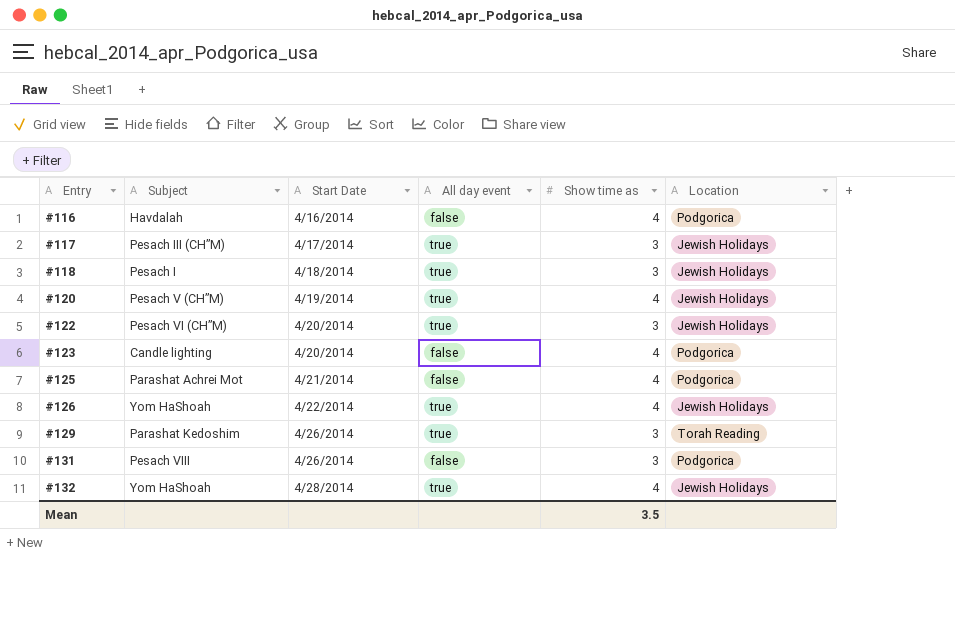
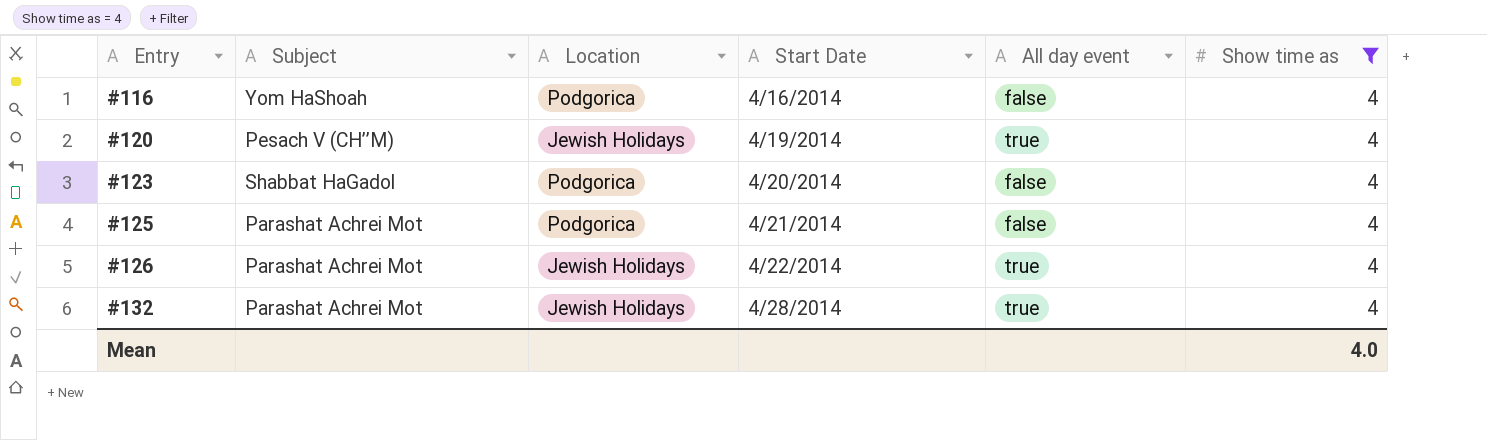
filter: none -> Show time as = 4
column Location | position: 6 -> 3
#116 | Subject: Havdalah -> Yom HaShoah
#123 | Subject: Candle lighting -> Shabbat HaGadol
#126 | Subject: Yom HaShoah -> Parashat Achrei Mot
#132 | Subject: Yom HaShoah -> Parashat Achrei Mot
Mean | Show time as: 3.5 -> 4.0

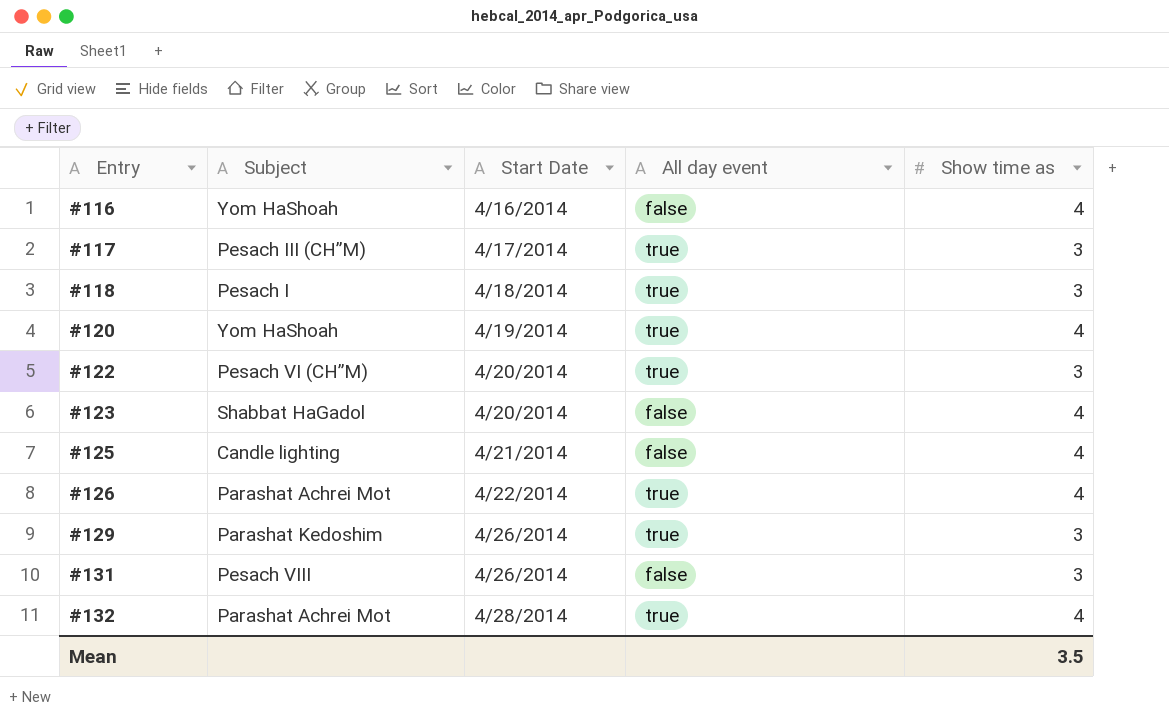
filter: Show time as = 4 -> none
column Location | position: 3 -> none
#120 | Subject: Pesach V (CH’’M) -> Yom HaShoah
#125 | Subject: Parashat Achrei Mot -> Candle lighting
Mean | Show time as: 4.0 -> 3.5

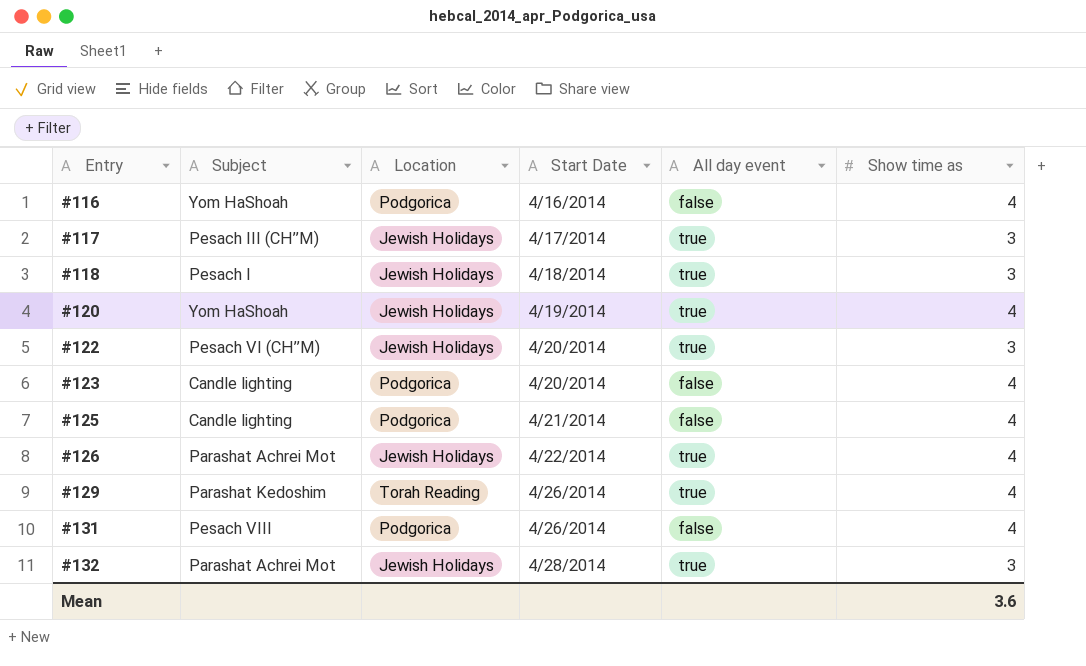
column Location | position: none -> 3
#123 | Subject: Shabbat HaGadol -> Candle lighting
#129 | Show time as: 3 -> 4
#131 | Show time as: 3 -> 4
#132 | Show time as: 4 -> 3
Mean | Show time as: 3.5 -> 3.6

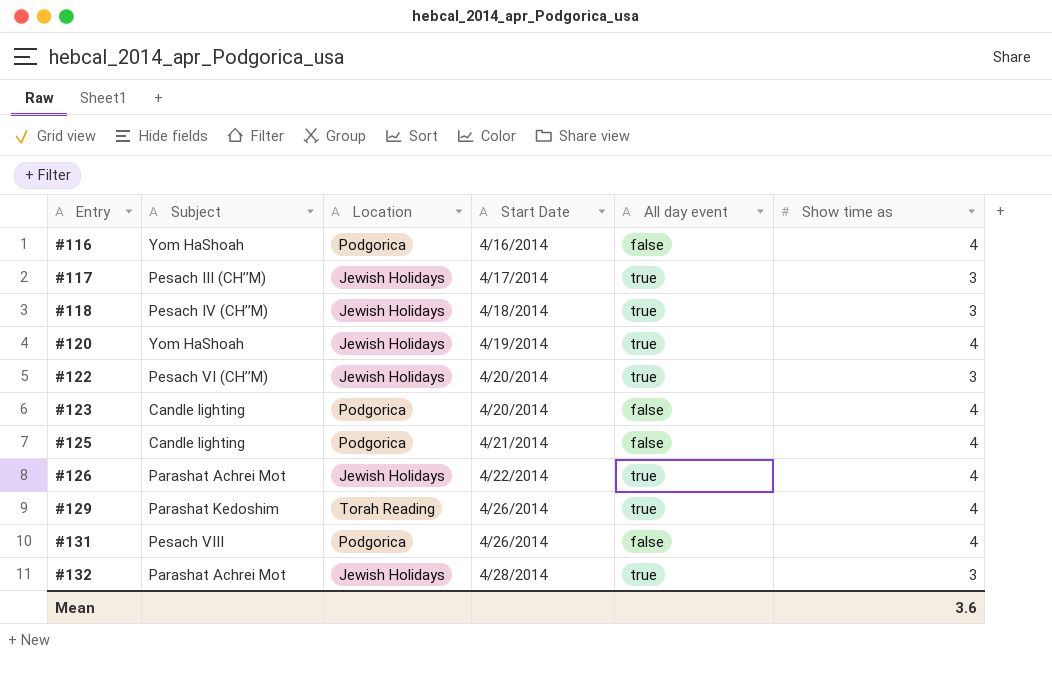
#118 | Subject: Pesach I -> Pesach IV (CH’’M)

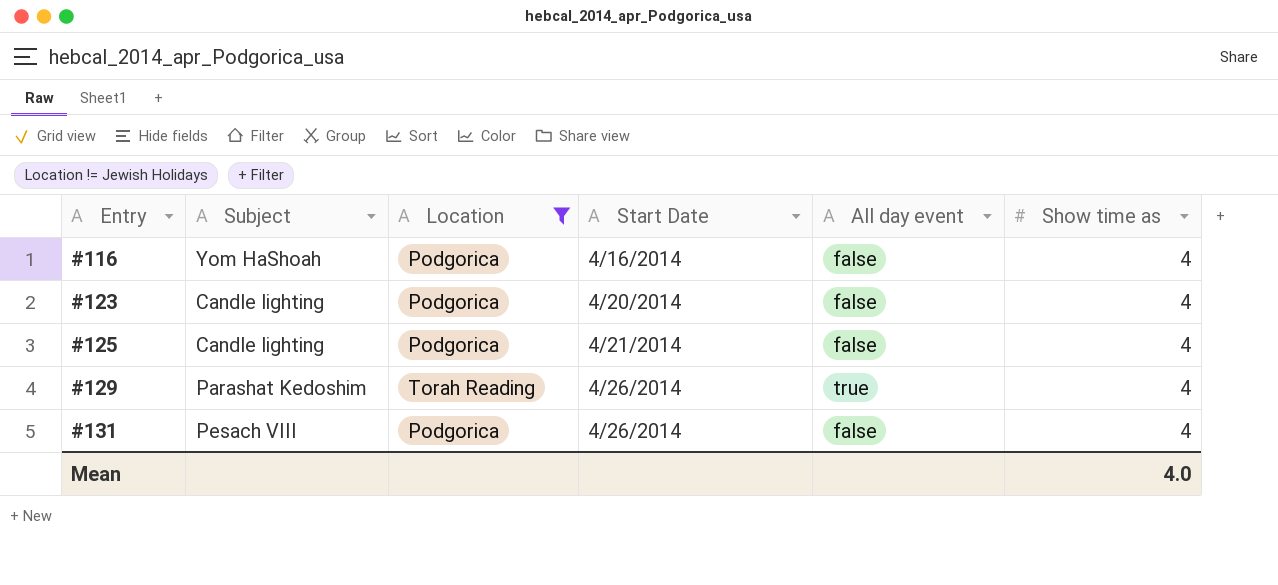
filter: none -> Location != Jewish Holidays
Mean | Show time as: 3.6 -> 4.0

